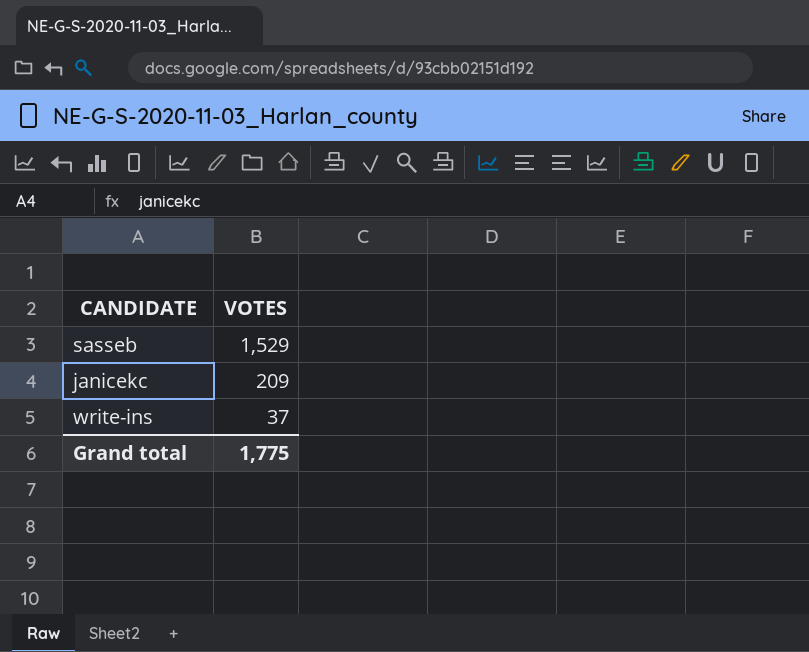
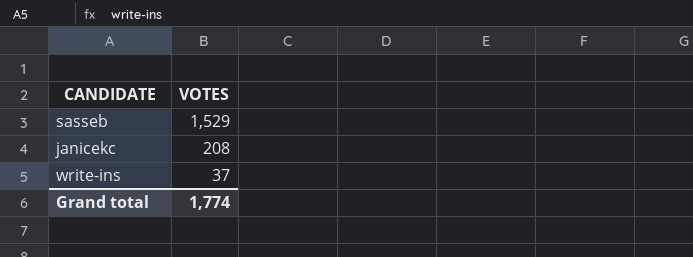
janicekc | VOTES: 209 -> 208
Grand total | VOTES: 1,775 -> 1,774

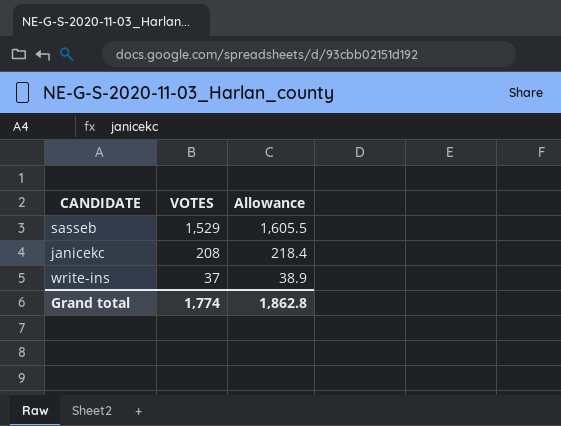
column Allowance | formula: none -> [VOTES] * 1.05

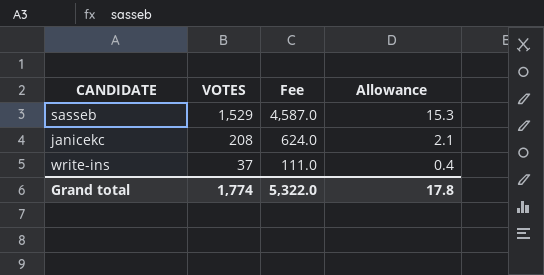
column Fee | formula: none -> [VOTES] * 3
column Allowance | formula: [VOTES] * 1.05 -> [VOTES] * 0.01
Grand total | Allowance: 1,862.8 -> 17.8

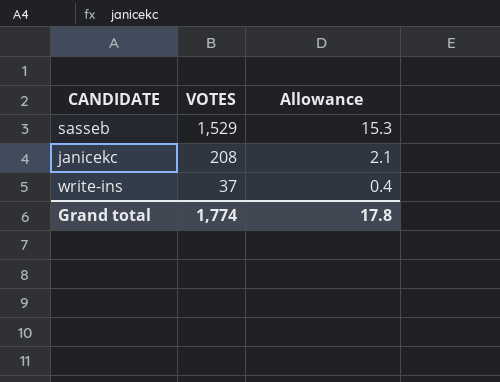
column Fee | formula: [VOTES] * 3 -> none

